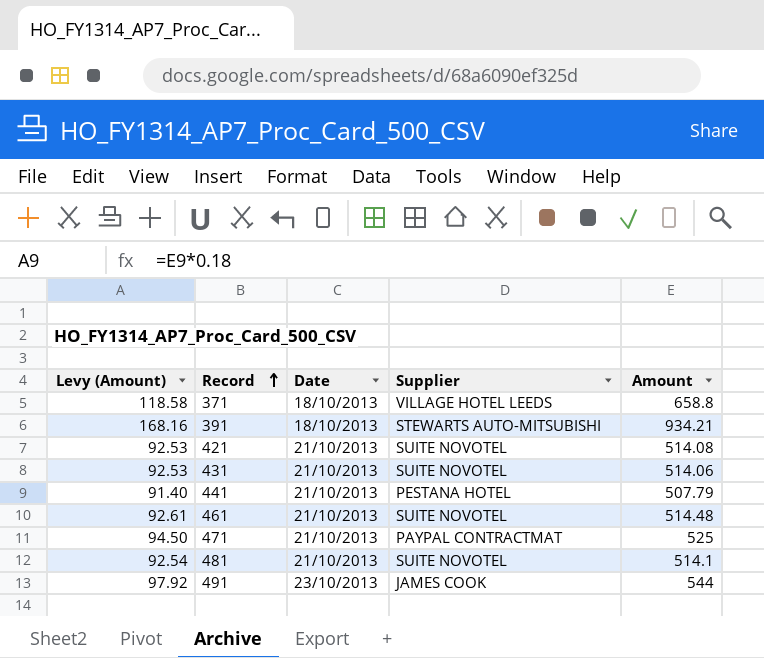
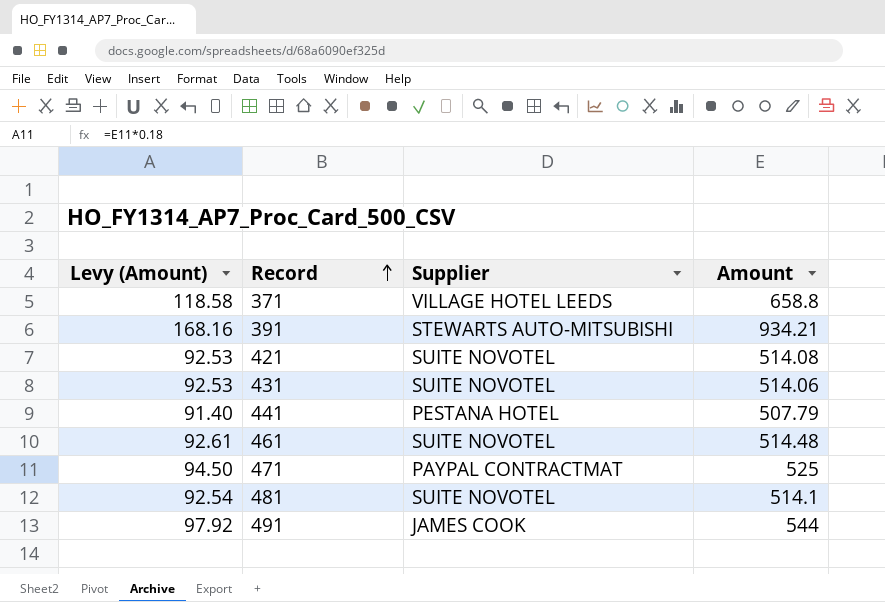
column Date | position: 3 -> none

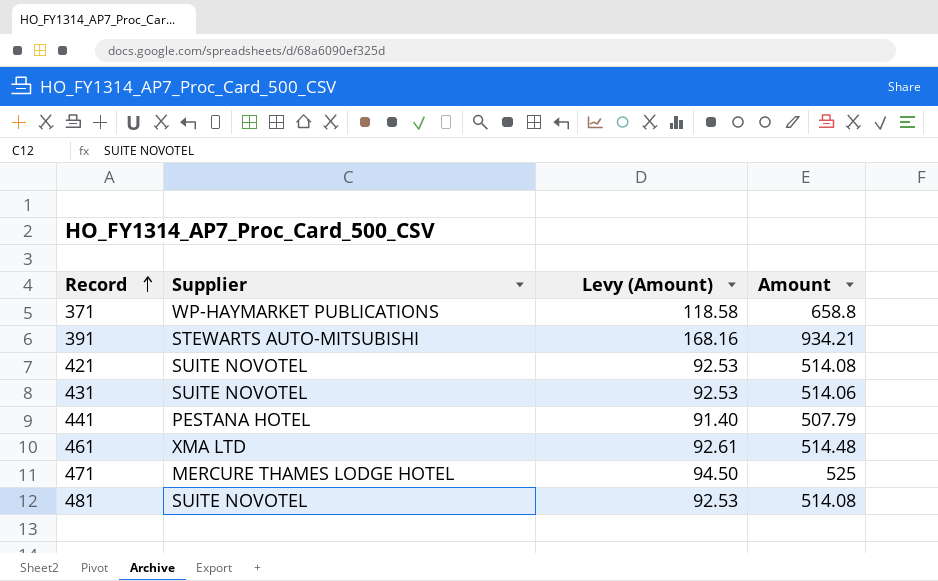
column Levy (Amount) | position: 1 -> 3
row 491: 97.92 | JAMES COOK | 544 -> none
371 | Supplier: VILLAGE HOTEL LEEDS -> WP-HAYMARKET PUBLICATIONS
461 | Supplier: SUITE NOVOTEL -> XMA LTD
471 | Supplier: PAYPAL CONTRACTMAT -> MERCURE THAMES LODGE HOTEL
481 | Levy (Amount): 92.54 -> 92.53
481 | Amount: 514.1 -> 514.08

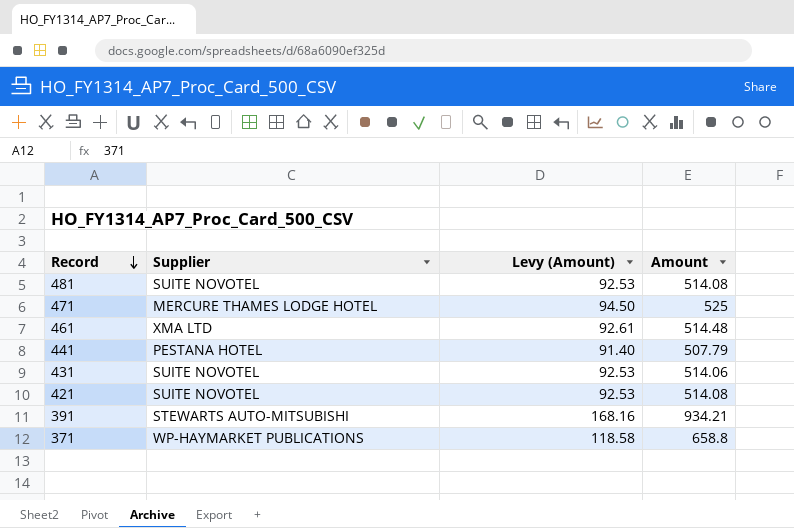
row order: Record ascending -> Record descending

